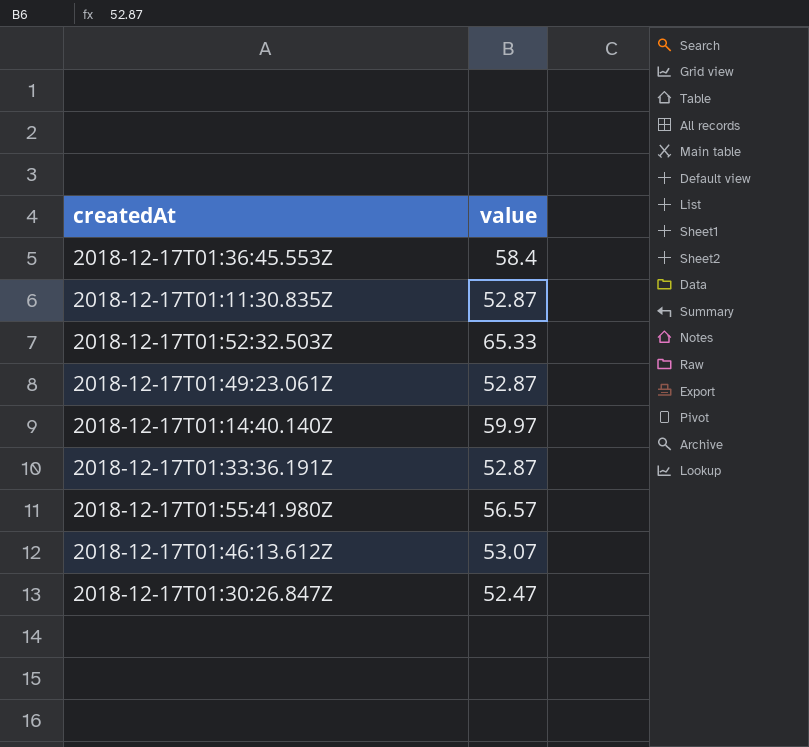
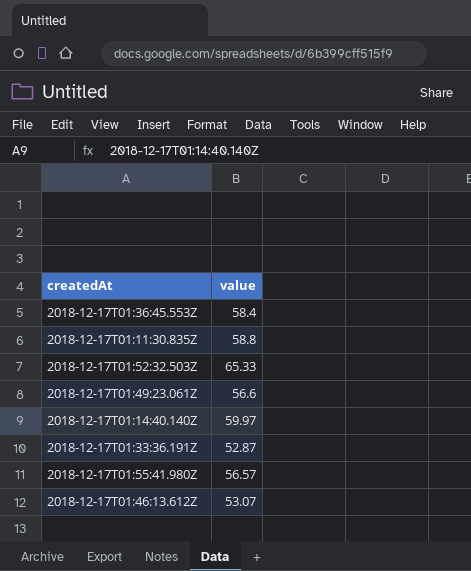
row 2018-12-17T01:30:26.847Z: 52.47 -> none
2018-12-17T01:11:30.835Z | value: 52.87 -> 58.8
2018-12-17T01:49:23.061Z | value: 52.87 -> 56.6

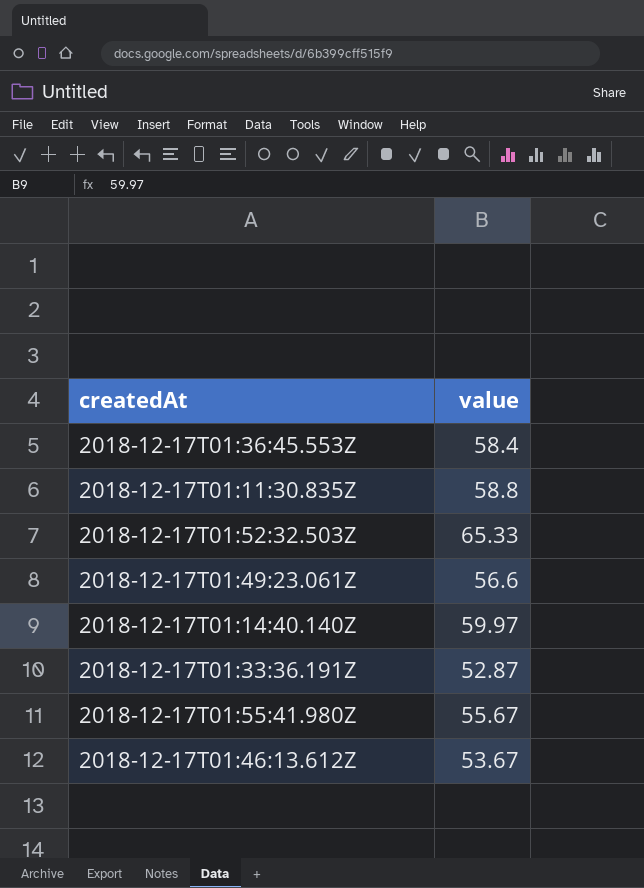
2018-12-17T01:55:41.980Z | value: 56.57 -> 55.67
2018-12-17T01:46:13.612Z | value: 53.07 -> 53.67

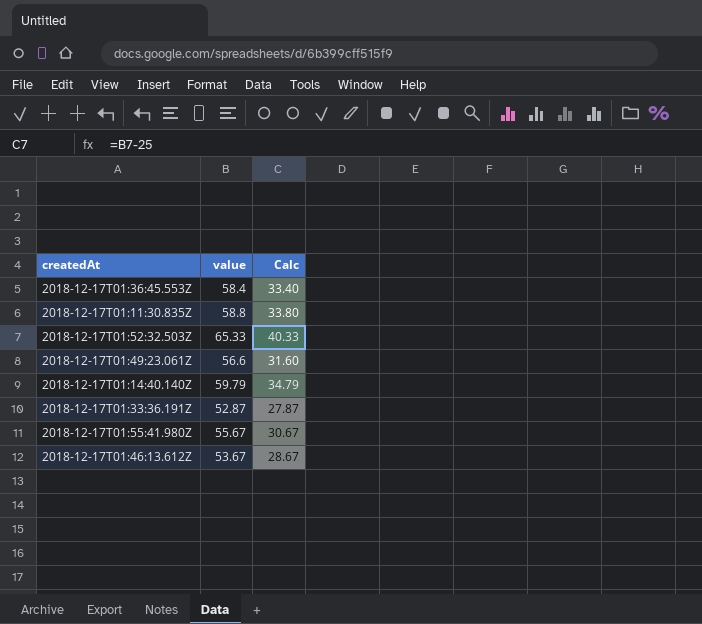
column Calc | formula: none -> [value] - 25
2018-12-17T01:14:40.140Z | value: 59.97 -> 59.79

